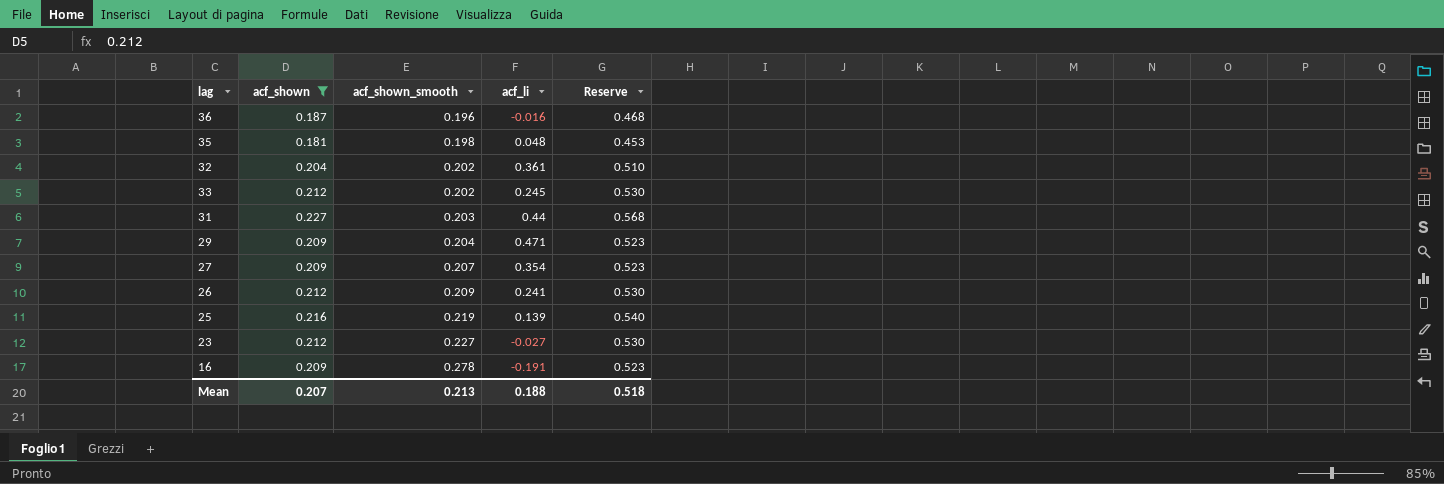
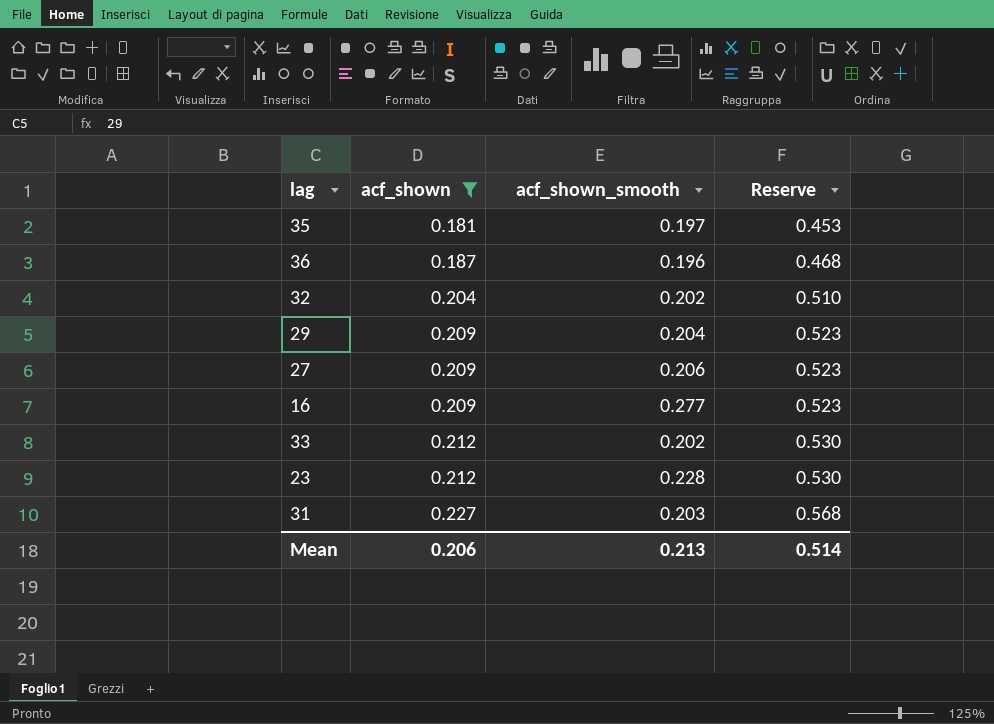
row order: acf_shown_smooth ascending -> acf_shown ascending
column acf_li | position: 4 -> none
row 26: 0.212 | 0.209 | 0.241 | 0.530 -> none
row 25: 0.216 | 0.219 | 0.139 | 0.540 -> none
35 | acf_shown_smooth: 0.198 -> 0.197
27 | acf_shown_smooth: 0.207 -> 0.206
16 | acf_shown_smooth: 0.278 -> 0.277
23 | acf_shown_smooth: 0.227 -> 0.228
Mean | acf_shown: 0.207 -> 0.206
Mean | Reserve: 0.518 -> 0.514

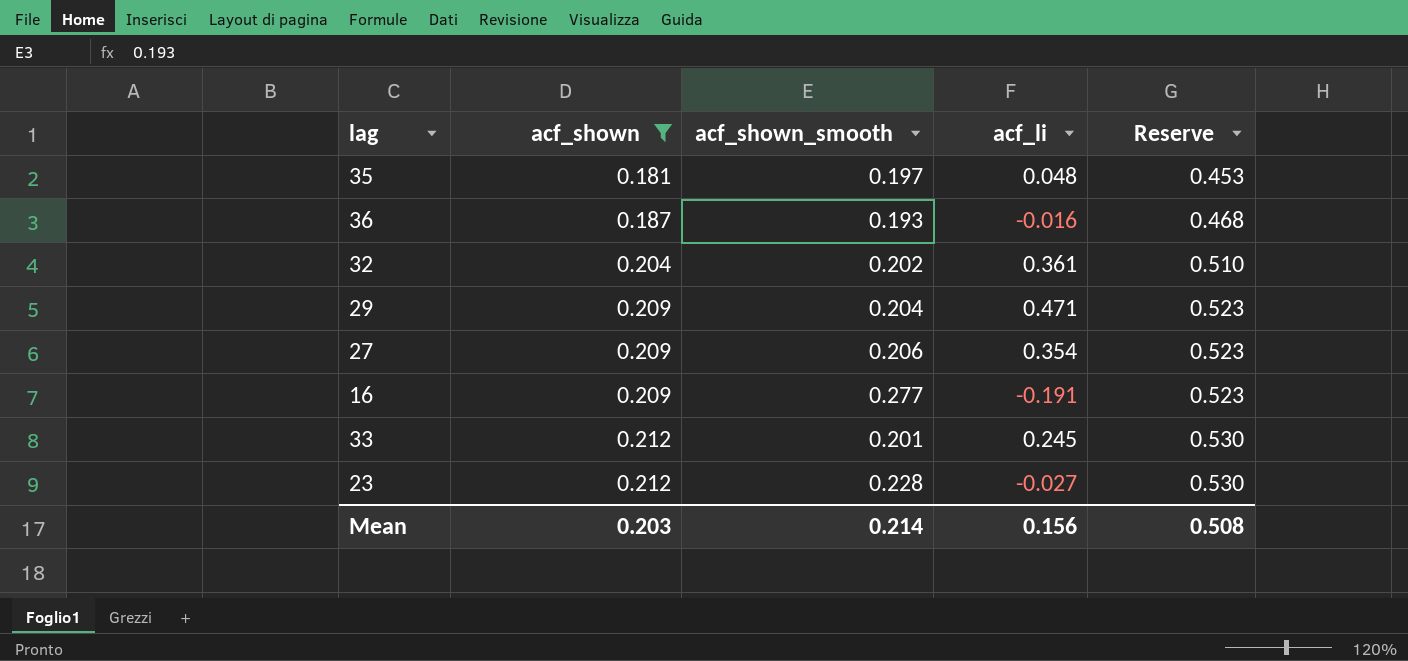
column acf_li | position: none -> 4
row 31: 0.227 | 0.203 | 0.568 -> none
36 | acf_shown_smooth: 0.196 -> 0.193
33 | acf_shown_smooth: 0.202 -> 0.201
Mean | acf_shown: 0.206 -> 0.203
Mean | acf_shown_smooth: 0.213 -> 0.214
Mean | Reserve: 0.514 -> 0.508

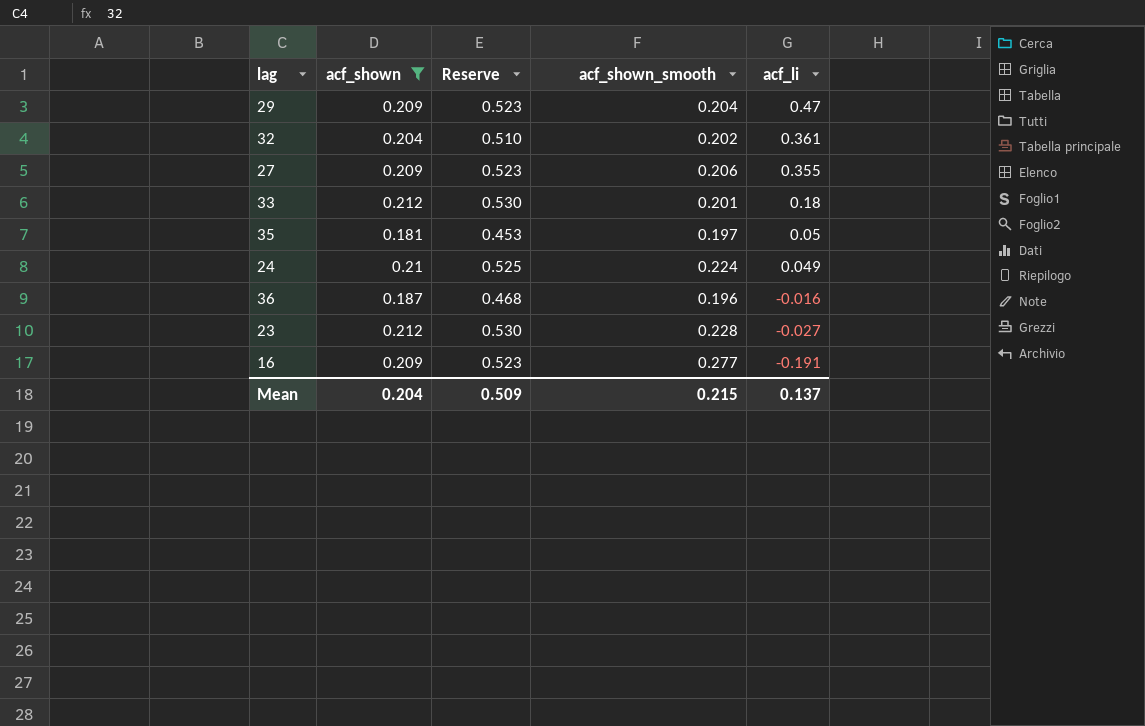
row order: acf_shown ascending -> acf_li descending
column Reserve | position: 5 -> 3
29 | acf_li: 0.471 -> 0.47
27 | acf_li: 0.354 -> 0.355
33 | acf_li: 0.245 -> 0.18
35 | acf_li: 0.048 -> 0.05
row 24: none -> 0.21 | 0.525 | 0.224 | 0.049
36 | acf_shown_smooth: 0.193 -> 0.196
Mean | acf_shown: 0.203 -> 0.204
Mean | Reserve: 0.508 -> 0.509
Mean | acf_shown_smooth: 0.214 -> 0.215
Mean | acf_li: 0.156 -> 0.137

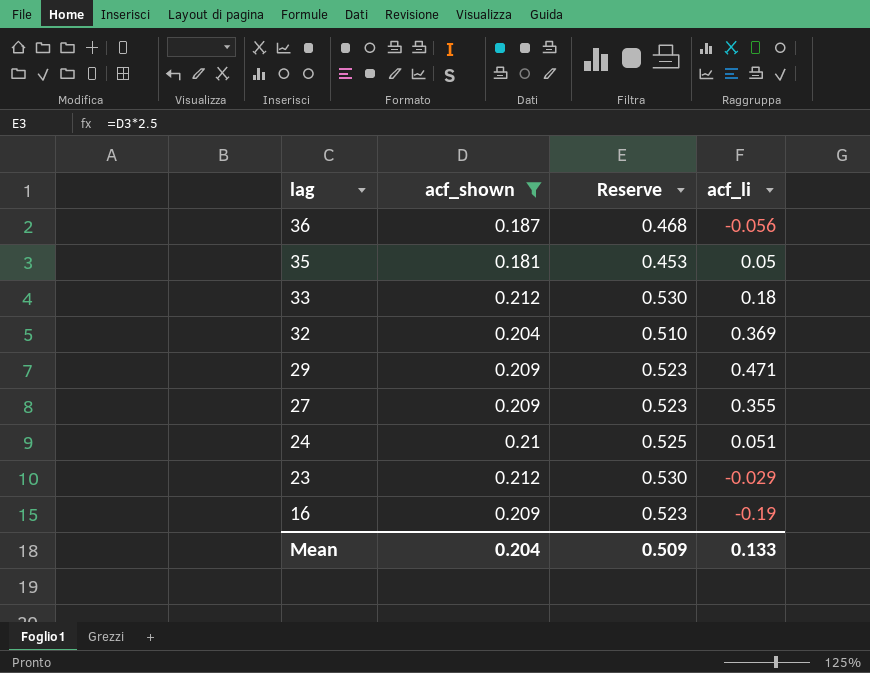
row order: acf_li descending -> lag descending
column acf_shown_smooth | position: 4 -> none
36 | acf_li: -0.016 -> -0.056
32 | acf_li: 0.361 -> 0.369
29 | acf_li: 0.47 -> 0.471
24 | acf_li: 0.049 -> 0.051
23 | acf_li: -0.027 -> -0.029
16 | acf_li: -0.191 -> -0.19
Mean | acf_li: 0.137 -> 0.133

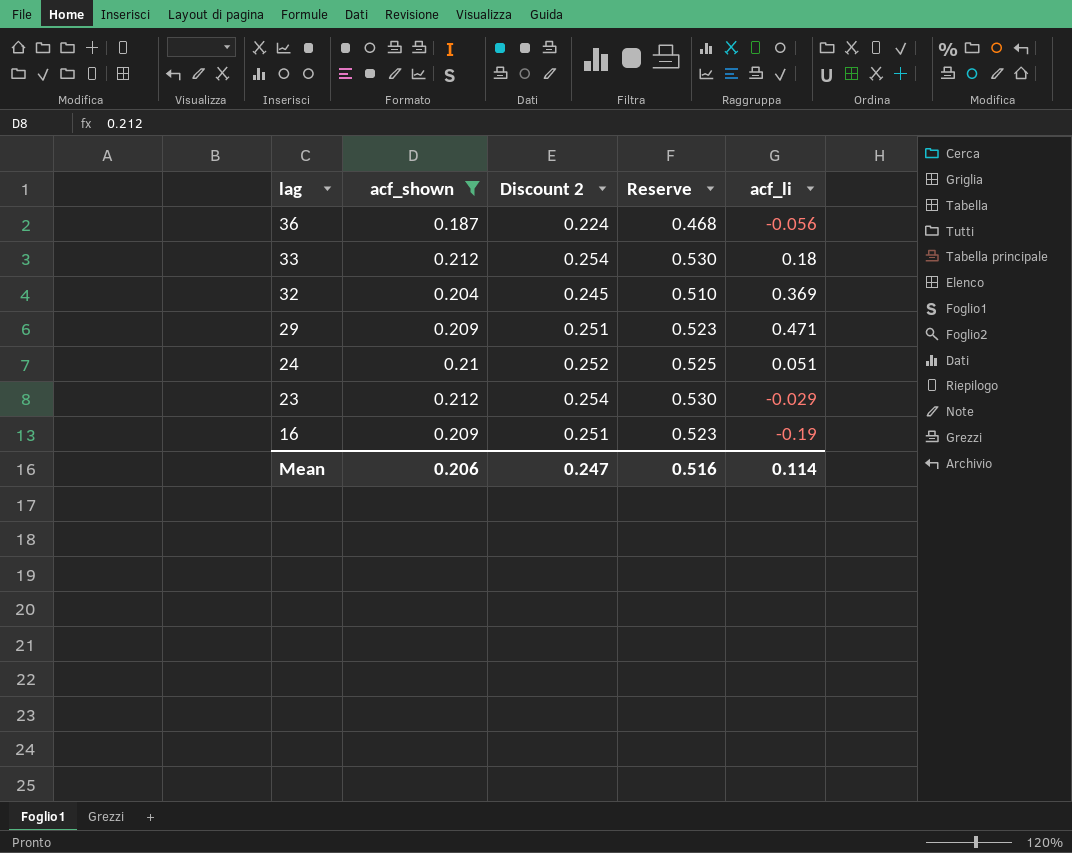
column Discount 2 | formula: none -> [acf_shown] * 1.2
row 35: 0.181 | 0.453 | 0.05 -> none
row 27: 0.209 | 0.523 | 0.355 -> none
Mean | acf_shown: 0.204 -> 0.206
Mean | Reserve: 0.509 -> 0.516
Mean | acf_li: 0.133 -> 0.114

